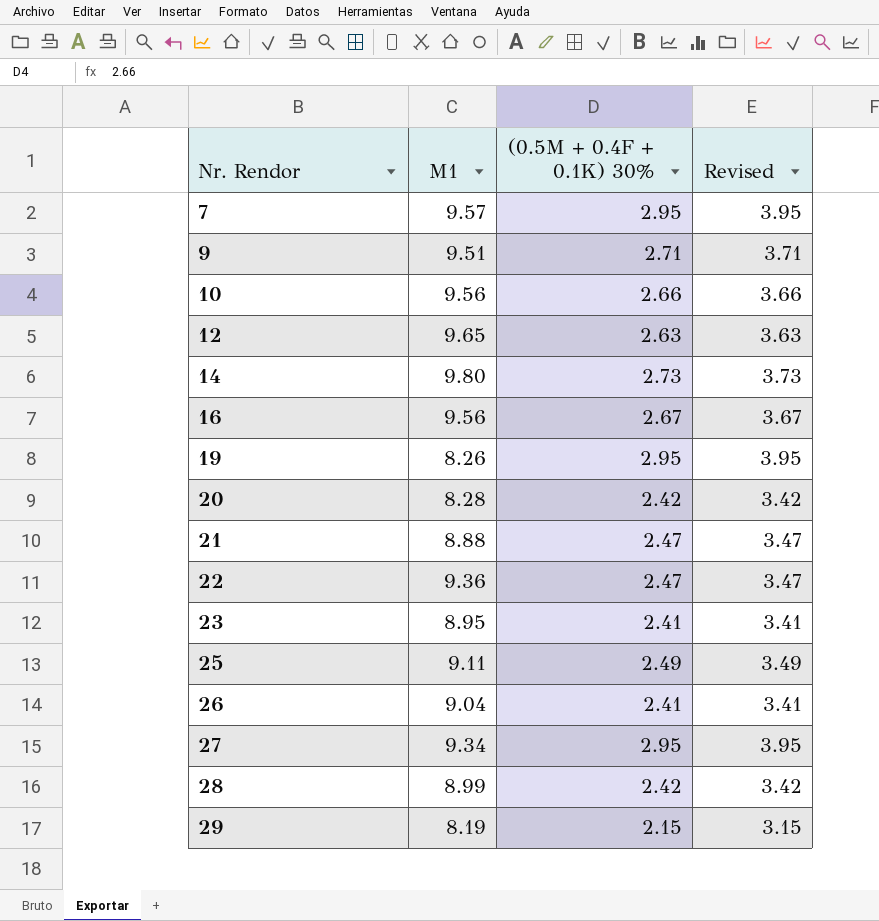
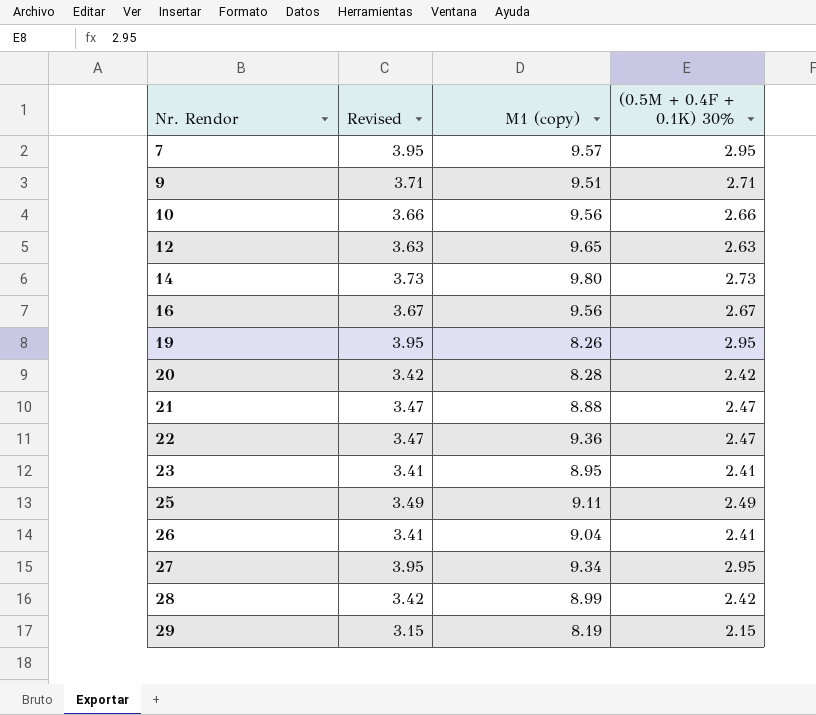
column Revised | position: 4 -> 2
column name: M1 -> M1 (copy)

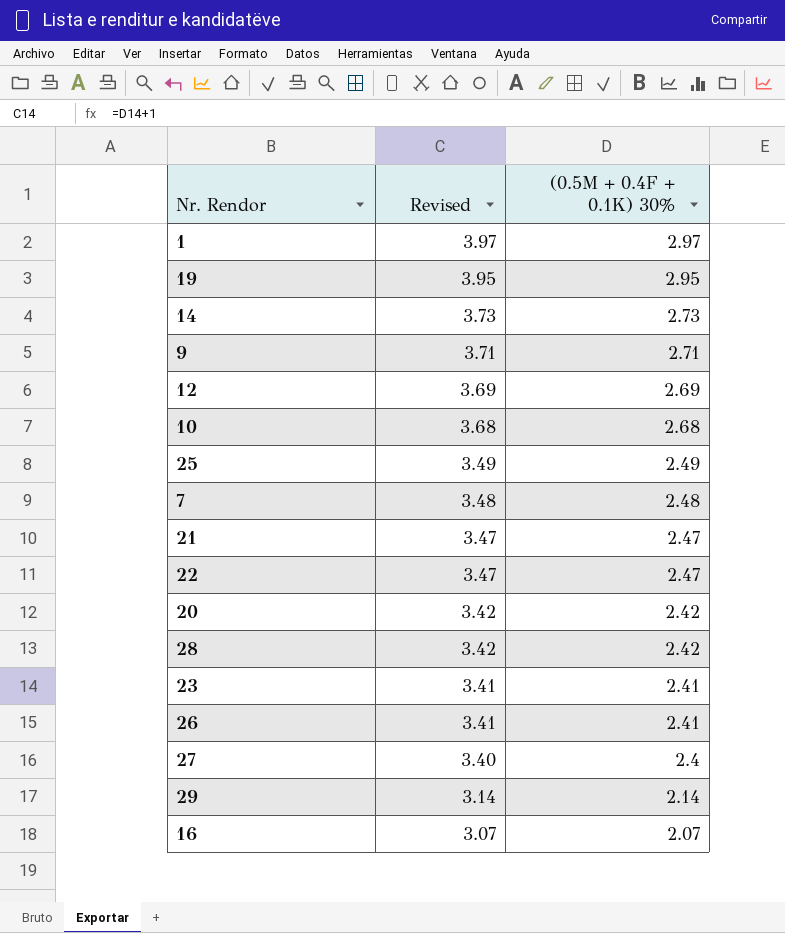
row order: Nr. Rendor ascending -> Revised descending
column M1 (copy) | position: 3 -> none
row 1: none -> 3.97 | 2.97
12 | Revised: 3.63 -> 3.69
12 | (0.5M + 0.4F + 0.1K) 30%: 2.63 -> 2.69
10 | Revised: 3.66 -> 3.68
10 | (0.5M + 0.4F + 0.1K) 30%: 2.66 -> 2.68
7 | Revised: 3.95 -> 3.48
7 | (0.5M + 0.4F + 0.1K) 30%: 2.95 -> 2.48
27 | Revised: 3.95 -> 3.40
27 | (0.5M + 0.4F + 0.1K) 30%: 2.95 -> 2.4
29 | Revised: 3.15 -> 3.14
29 | (0.5M + 0.4F + 0.1K) 30%: 2.15 -> 2.14
16 | Revised: 3.67 -> 3.07
16 | (0.5M + 0.4F + 0.1K) 30%: 2.67 -> 2.07

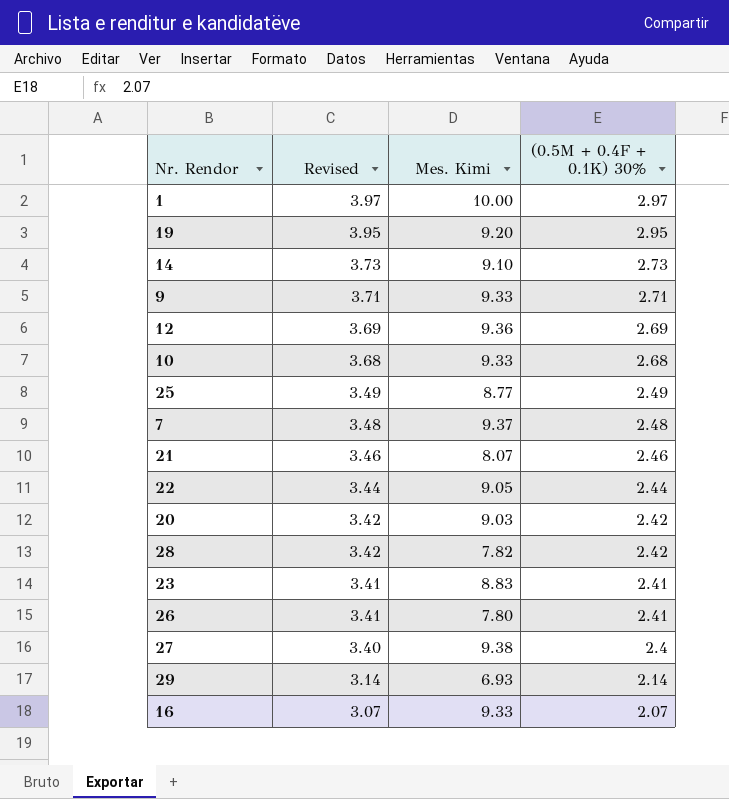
column Mes. Kimi | position: none -> 3
21 | Revised: 3.47 -> 3.46
21 | (0.5M + 0.4F + 0.1K) 30%: 2.47 -> 2.46
22 | Revised: 3.47 -> 3.44
22 | (0.5M + 0.4F + 0.1K) 30%: 2.47 -> 2.44

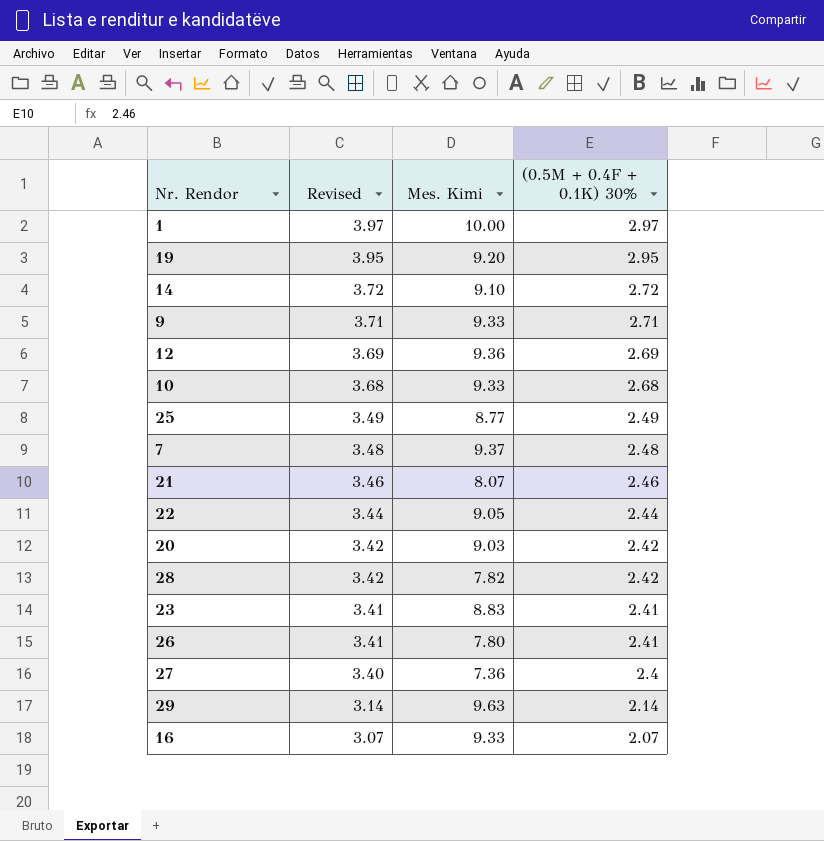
14 | Revised: 3.73 -> 3.72
14 | (0.5M + 0.4F + 0.1K) 30%: 2.73 -> 2.72
27 | Mes. Kimi: 9.38 -> 7.36
29 | Mes. Kimi: 6.93 -> 9.63

